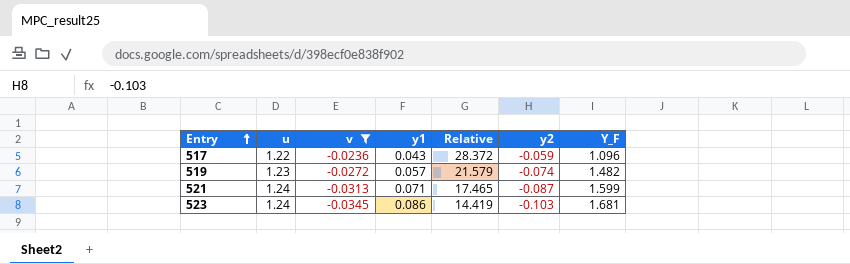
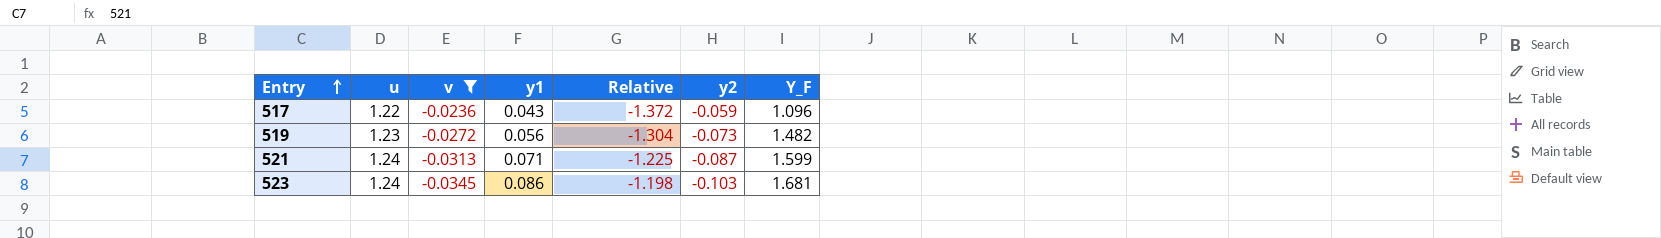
column Relative | formula: [u] / [y1] -> [y2] / [y1]
519 | y1: 0.057 -> 0.056
519 | y2: -0.074 -> -0.073

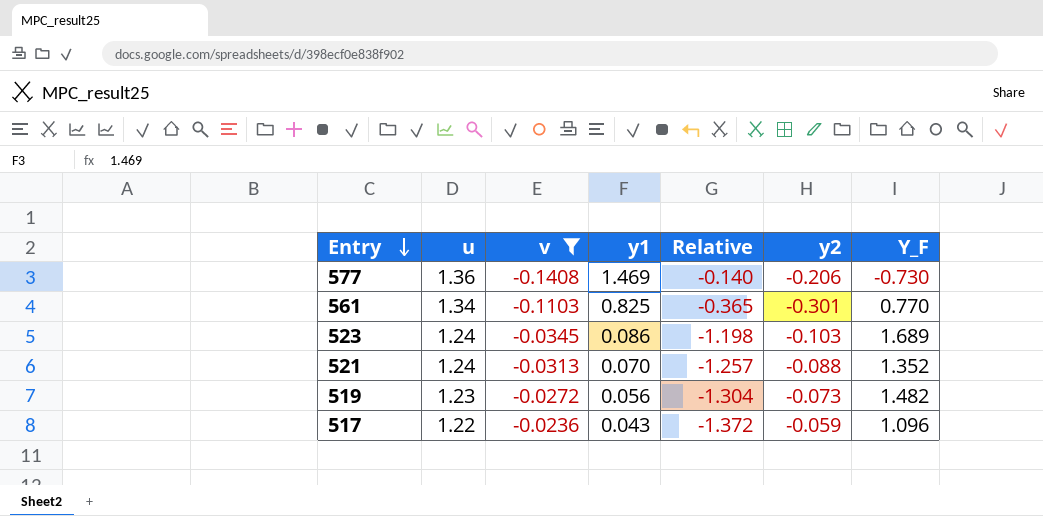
row order: Entry ascending -> Entry descending
row 577: none -> 1.36 | -0.1408 | 1.469 | -0.140 | -0.206 | -0.730
row 561: none -> 1.34 | -0.1103 | 0.825 | -0.365 | -0.301 | 0.770
523 | Y_F: 1.681 -> 1.689
521 | y1: 0.071 -> 0.070
521 | Relative: -1.225 -> -1.257
521 | y2: -0.087 -> -0.088
521 | Y_F: 1.599 -> 1.352

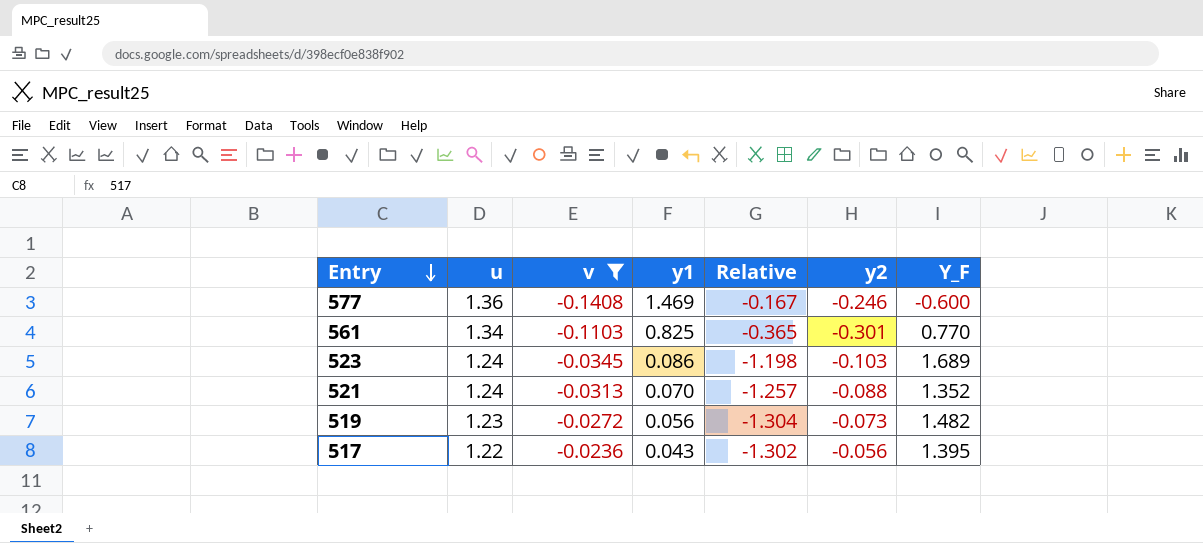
577 | Relative: -0.140 -> -0.167
577 | y2: -0.206 -> -0.246
577 | Y_F: -0.730 -> -0.600
517 | Relative: -1.372 -> -1.302
517 | y2: -0.059 -> -0.056
517 | Y_F: 1.096 -> 1.395

